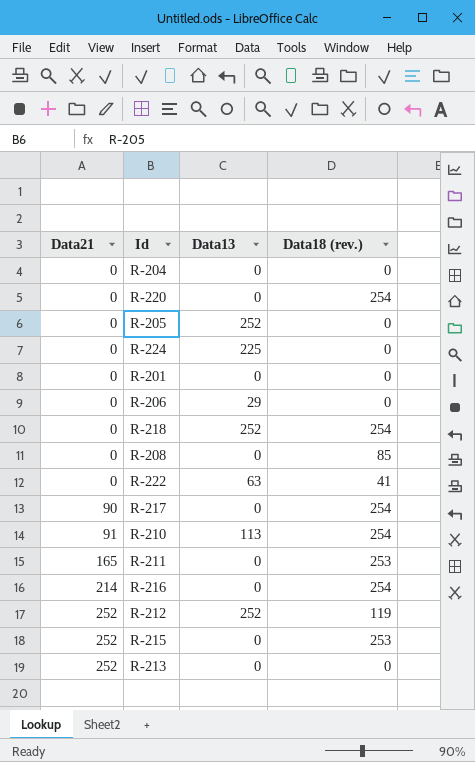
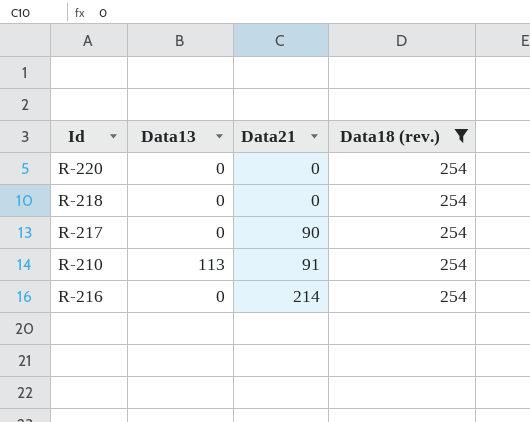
filter: none -> Data18 (rev.) = 254
column Data21 | position: 1 -> 3
R-218 | Data13: 252 -> 0

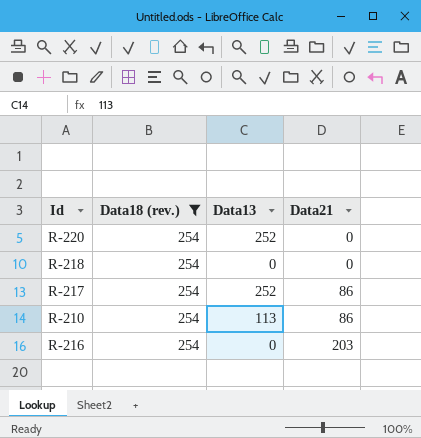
column Data18 (rev.) | position: 4 -> 2
R-220 | Data13: 0 -> 252
R-217 | Data13: 0 -> 252
R-217 | Data21: 90 -> 86
R-210 | Data21: 91 -> 86
R-216 | Data21: 214 -> 203

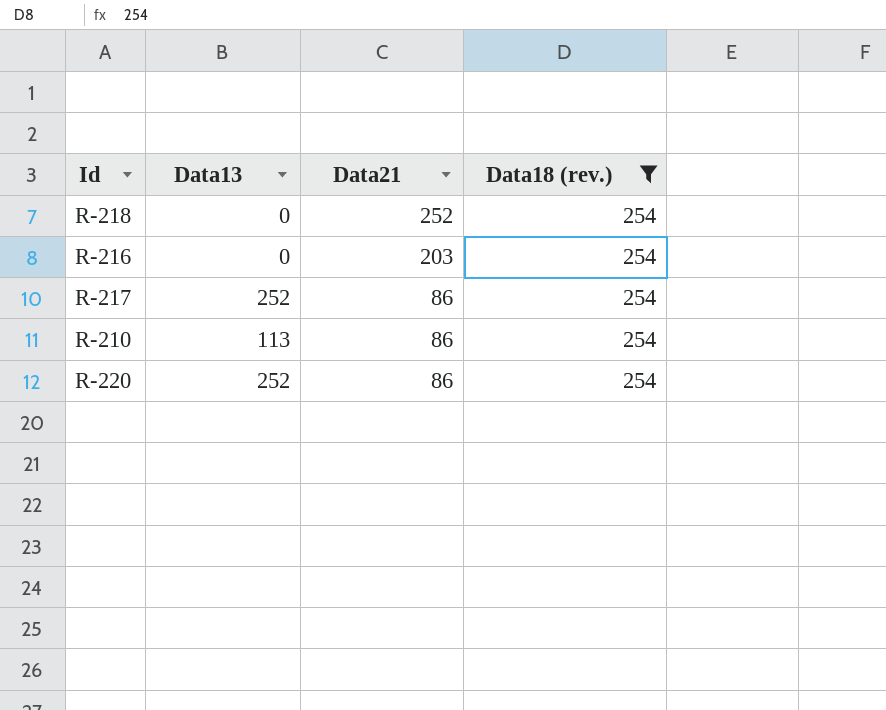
row order: Data21 ascending -> Data21 descending
column Data18 (rev.) | position: 2 -> 4
R-218 | Data21: 0 -> 252
R-220 | Data21: 0 -> 86

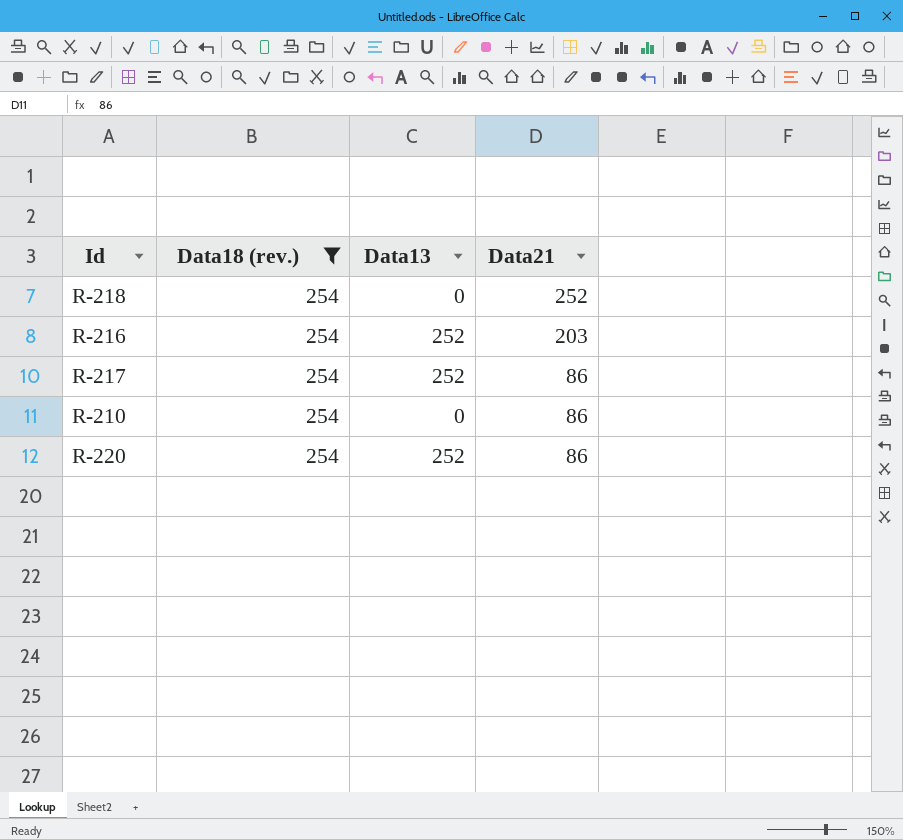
column Data18 (rev.) | position: 4 -> 2
R-216 | Data13: 0 -> 252
R-210 | Data13: 113 -> 0

